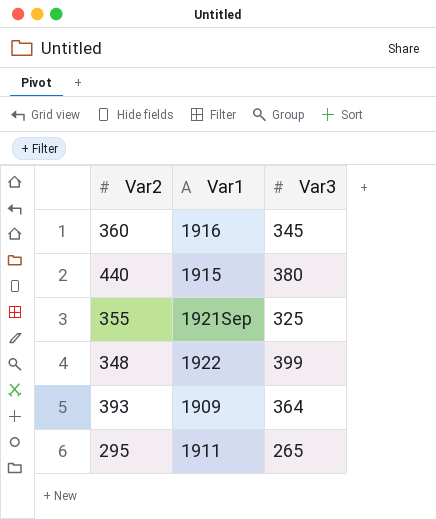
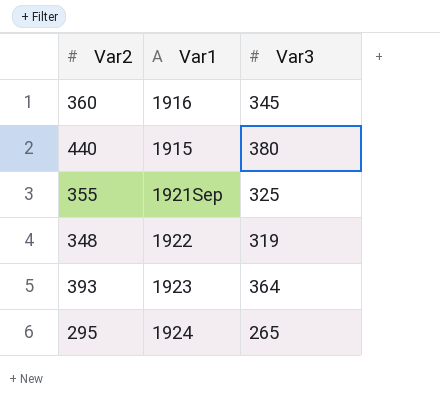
348 | Var3: 399 -> 319
393 | Var1: 1909 -> 1923
295 | Var1: 1911 -> 1924

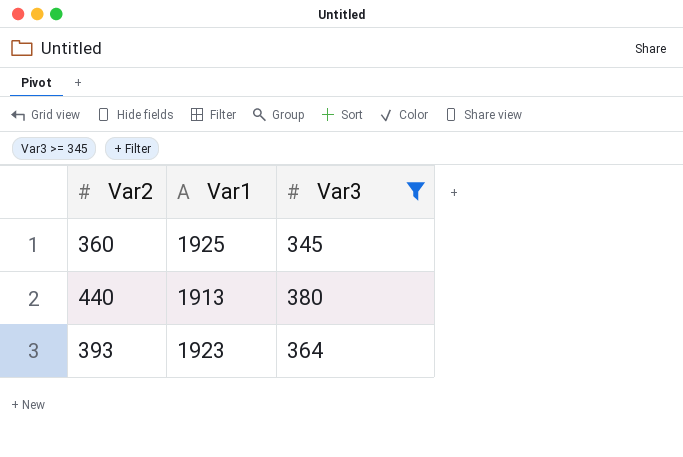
filter: none -> Var3 >= 345
360 | Var1: 1916 -> 1925
440 | Var1: 1915 -> 1913

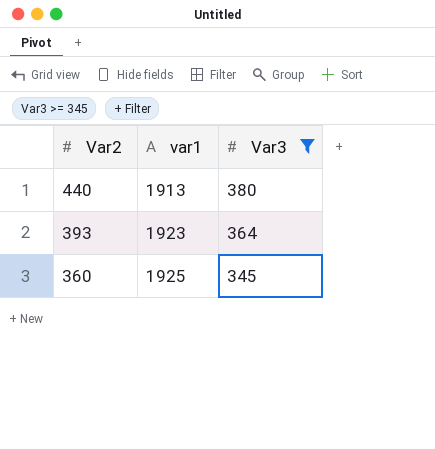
row order: none -> Var2 descending
column name: Var1 -> var1

